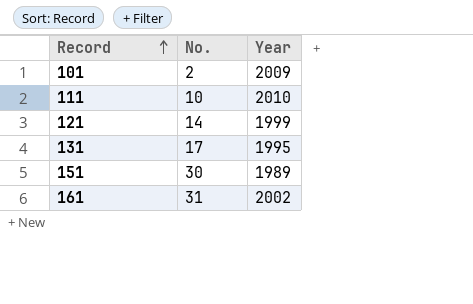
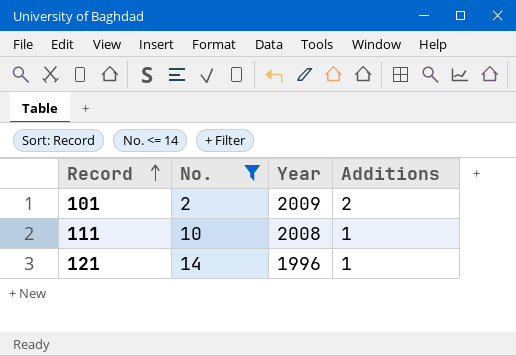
filter: none -> No. <= 14
column Additions | position: none -> 4
111 | Year: 2010 -> 2008
121 | Year: 1999 -> 1996

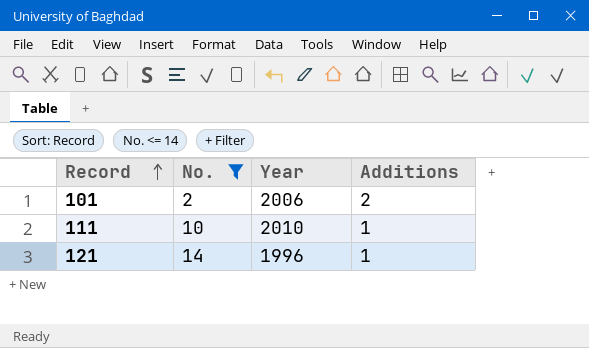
101 | Year: 2009 -> 2006
111 | Year: 2008 -> 2010

